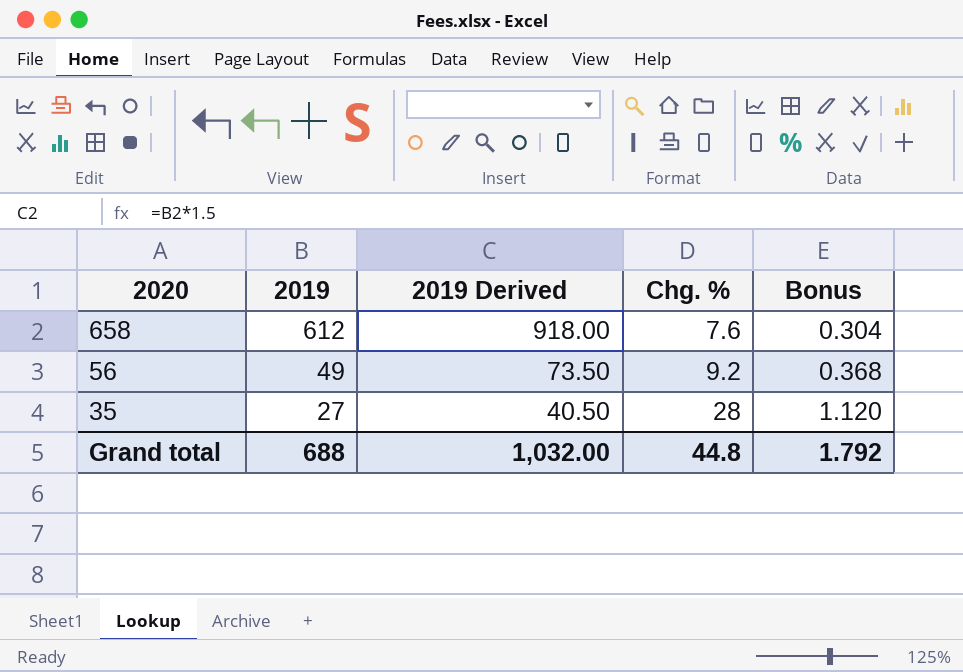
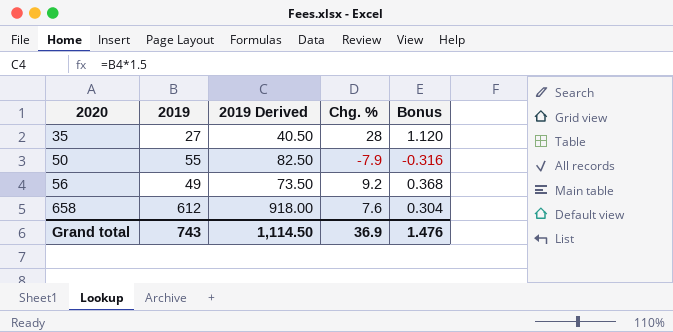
row order: 2020 descending -> 2020 ascending
row 50: none -> 55 | 82.50 | -7.9 | -0.316
Grand total | 2019: 688 -> 743
Grand total | 2019 Derived: 1,032.00 -> 1,114.50
Grand total | Chg. %: 44.8 -> 36.9
Grand total | Bonus: 1.792 -> 1.476

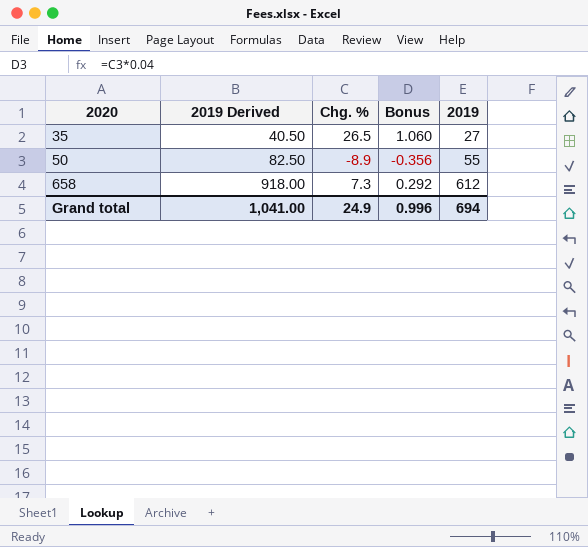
column 2019 | position: 2 -> 5
row 56: 49 | 73.50 | 9.2 | 0.368 -> none
35 | Chg. %: 28 -> 26.5
35 | Bonus: 1.120 -> 1.060
50 | Chg. %: -7.9 -> -8.9
50 | Bonus: -0.316 -> -0.356
658 | Chg. %: 7.6 -> 7.3
658 | Bonus: 0.304 -> 0.292
Grand total | 2019 Derived: 1,114.50 -> 1,041.00
Grand total | Chg. %: 36.9 -> 24.9
Grand total | Bonus: 1.476 -> 0.996
Grand total | 2019: 743 -> 694

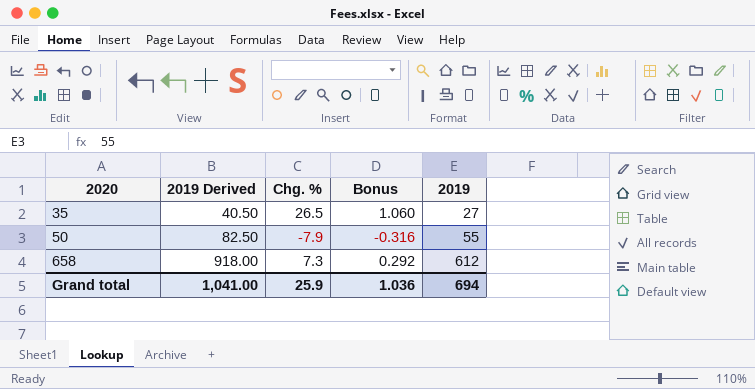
50 | Chg. %: -8.9 -> -7.9
50 | Bonus: -0.356 -> -0.316
Grand total | Chg. %: 24.9 -> 25.9
Grand total | Bonus: 0.996 -> 1.036

